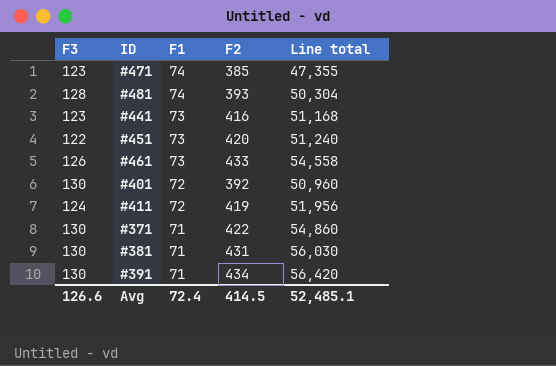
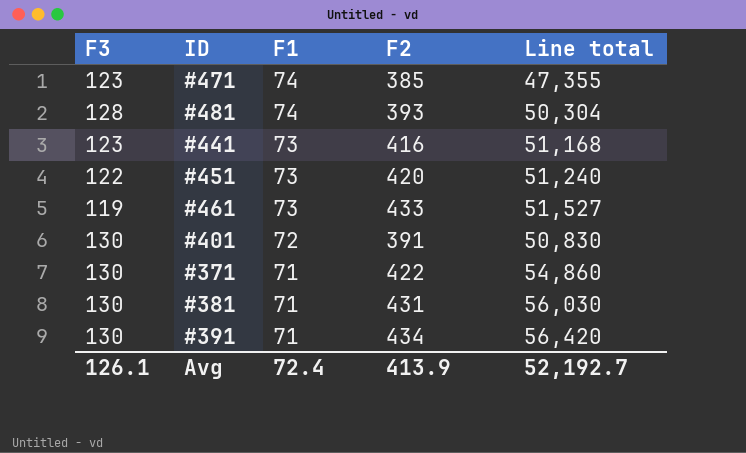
row #411: 124 | 72 | 419 | 51,956 -> none
#461 | F3: 126 -> 119
#461 | Line total: 54,558 -> 51,527
#401 | F2: 392 -> 391
#401 | Line total: 50,960 -> 50,830
Avg | F3: 126.6 -> 126.1
Avg | F2: 414.5 -> 413.9
Avg | Line total: 52,485.1 -> 52,192.7

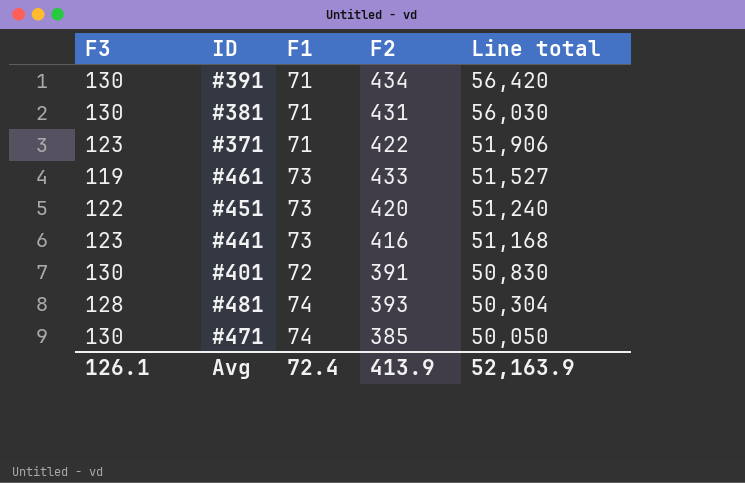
row order: F1 descending -> Line total descending
#371 | F3: 130 -> 123
#371 | Line total: 54,860 -> 51,906
#471 | F3: 123 -> 130
#471 | Line total: 47,355 -> 50,050
Avg | Line total: 52,192.7 -> 52,163.9

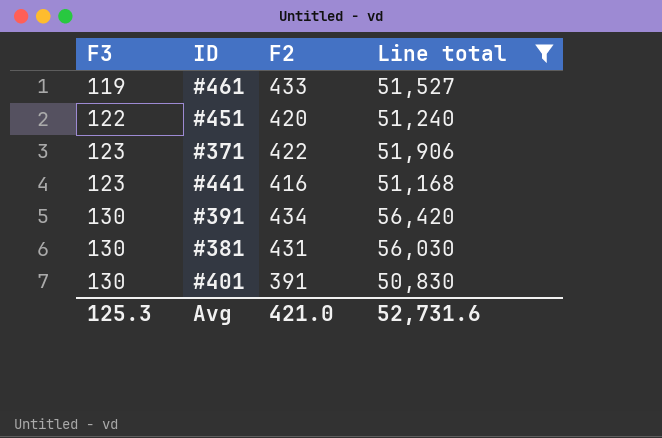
filter: none -> Line total >= 50,830
row order: Line total descending -> F3 ascending
column F1 | position: 3 -> none
Avg | F3: 126.1 -> 125.3
Avg | F2: 413.9 -> 421.0
Avg | Line total: 52,163.9 -> 52,731.6

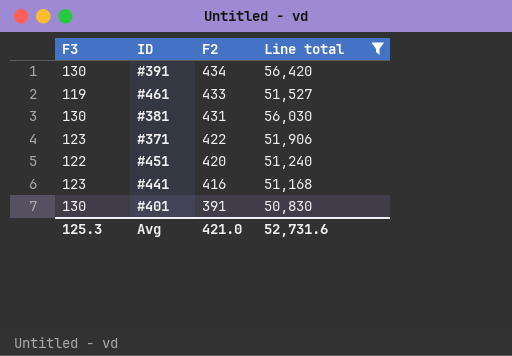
row order: F3 ascending -> F2 descending

